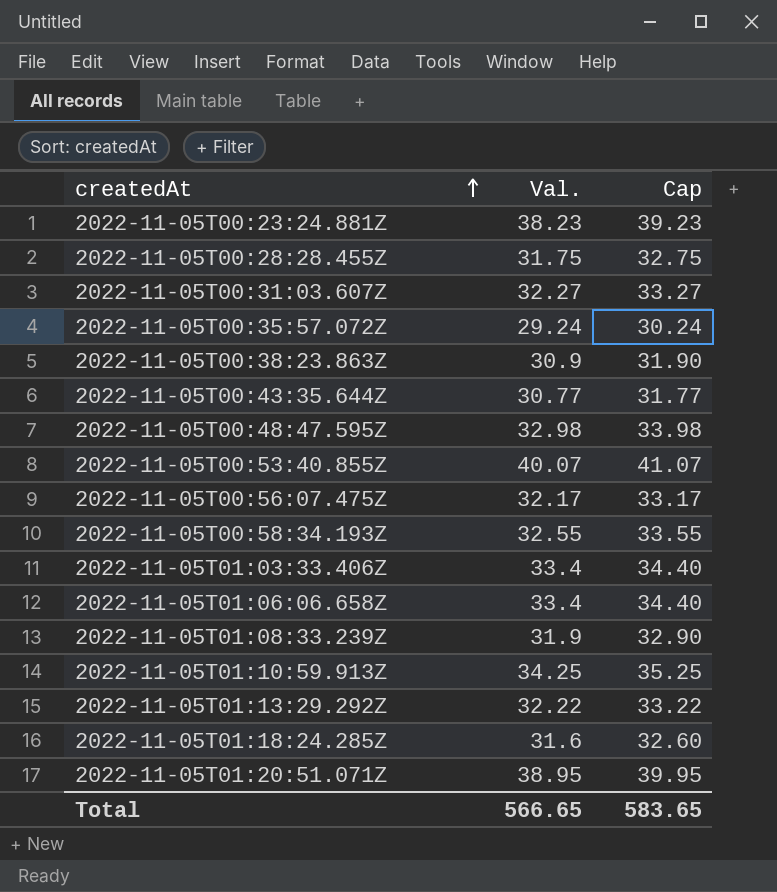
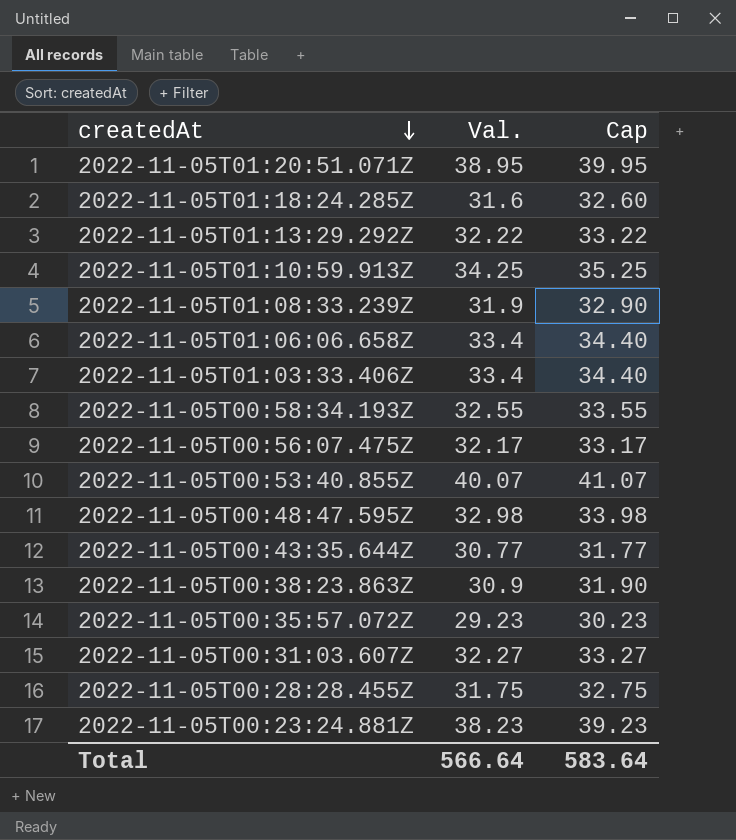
row order: createdAt ascending -> createdAt descending
2022-11-05T00:35:57.072Z | Val.: 29.24 -> 29.23
2022-11-05T00:35:57.072Z | Cap: 30.24 -> 30.23
Total | Val.: 566.65 -> 566.64
Total | Cap: 583.65 -> 583.64

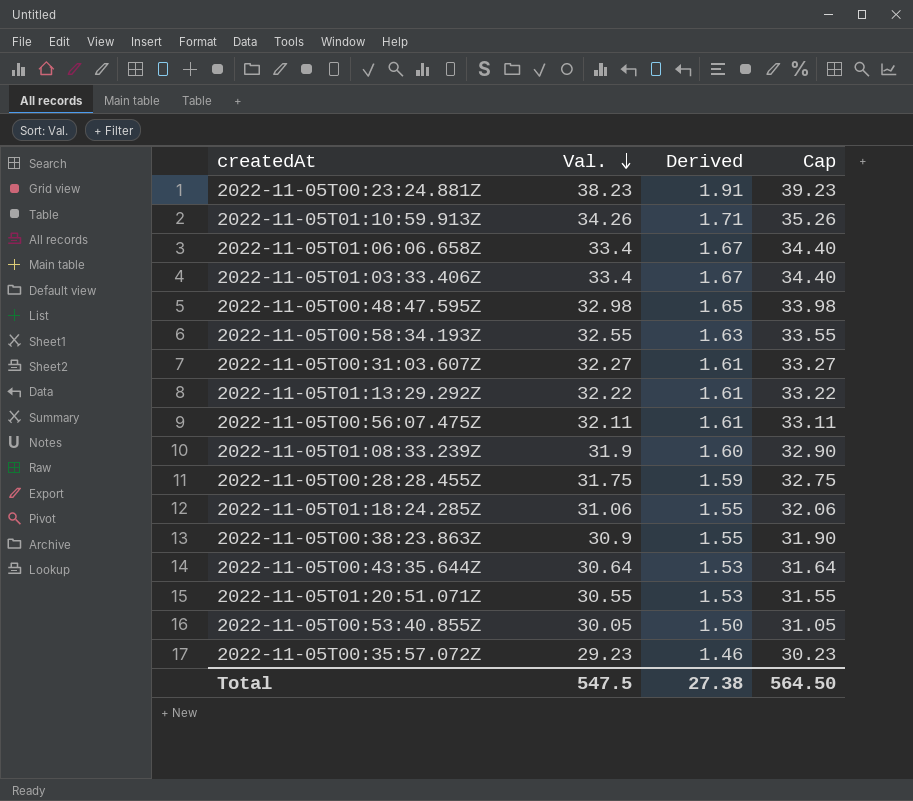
row order: createdAt descending -> Val. descending
column Derived | formula: none -> [Val.] * 0.05
2022-11-05T01:10:59.913Z | Val.: 34.25 -> 34.26
2022-11-05T01:10:59.913Z | Cap: 35.25 -> 35.26
2022-11-05T00:56:07.475Z | Val.: 32.17 -> 32.11
2022-11-05T00:56:07.475Z | Cap: 33.17 -> 33.11
2022-11-05T01:18:24.285Z | Val.: 31.6 -> 31.06
2022-11-05T01:18:24.285Z | Cap: 32.60 -> 32.06
2022-11-05T00:43:35.644Z | Val.: 30.77 -> 30.64
2022-11-05T00:43:35.644Z | Cap: 31.77 -> 31.64
2022-11-05T01:20:51.071Z | Val.: 38.95 -> 30.55
2022-11-05T01:20:51.071Z | Cap: 39.95 -> 31.55
2022-11-05T00:53:40.855Z | Val.: 40.07 -> 30.05
2022-11-05T00:53:40.855Z | Cap: 41.07 -> 31.05
Total | Val.: 566.64 -> 547.5
Total | Cap: 583.64 -> 564.50

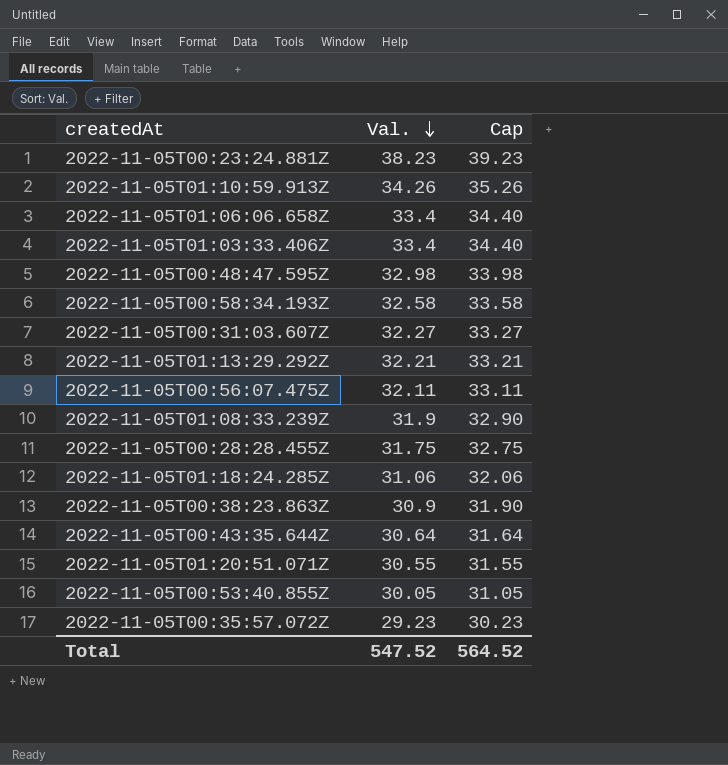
column Derived | formula: [Val.] * 0.05 -> none
2022-11-05T00:58:34.193Z | Val.: 32.55 -> 32.58
2022-11-05T00:58:34.193Z | Cap: 33.55 -> 33.58
2022-11-05T01:13:29.292Z | Val.: 32.22 -> 32.21
2022-11-05T01:13:29.292Z | Cap: 33.22 -> 33.21
Total | Val.: 547.5 -> 547.52
Total | Cap: 564.50 -> 564.52

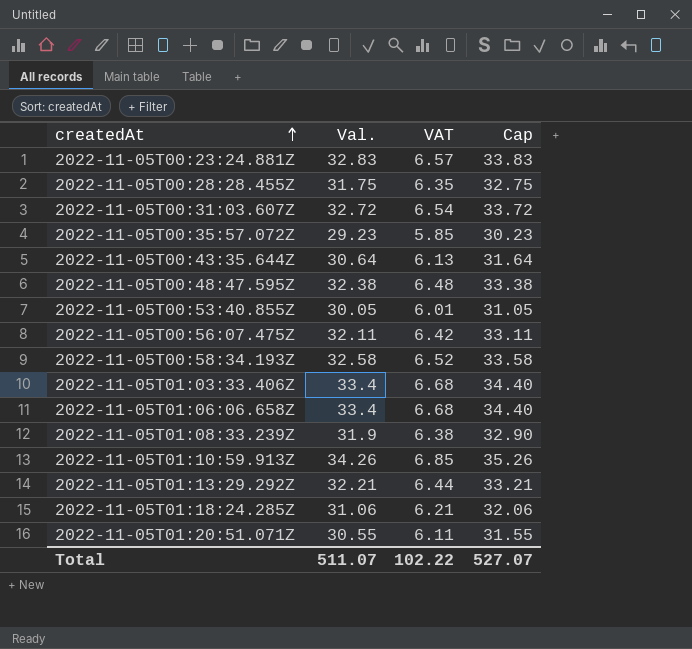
row order: Val. descending -> createdAt ascending
column VAT | formula: none -> [Val.] * 0.2
row 2022-11-05T00:38:23.863Z: 30.9 | 31.90 -> none
2022-11-05T00:23:24.881Z | Val.: 38.23 -> 32.83
2022-11-05T00:23:24.881Z | Cap: 39.23 -> 33.83
2022-11-05T00:31:03.607Z | Val.: 32.27 -> 32.72
2022-11-05T00:31:03.607Z | Cap: 33.27 -> 33.72
2022-11-05T00:48:47.595Z | Val.: 32.98 -> 32.38
2022-11-05T00:48:47.595Z | Cap: 33.98 -> 33.38
Total | Val.: 547.52 -> 511.07
Total | Cap: 564.52 -> 527.07

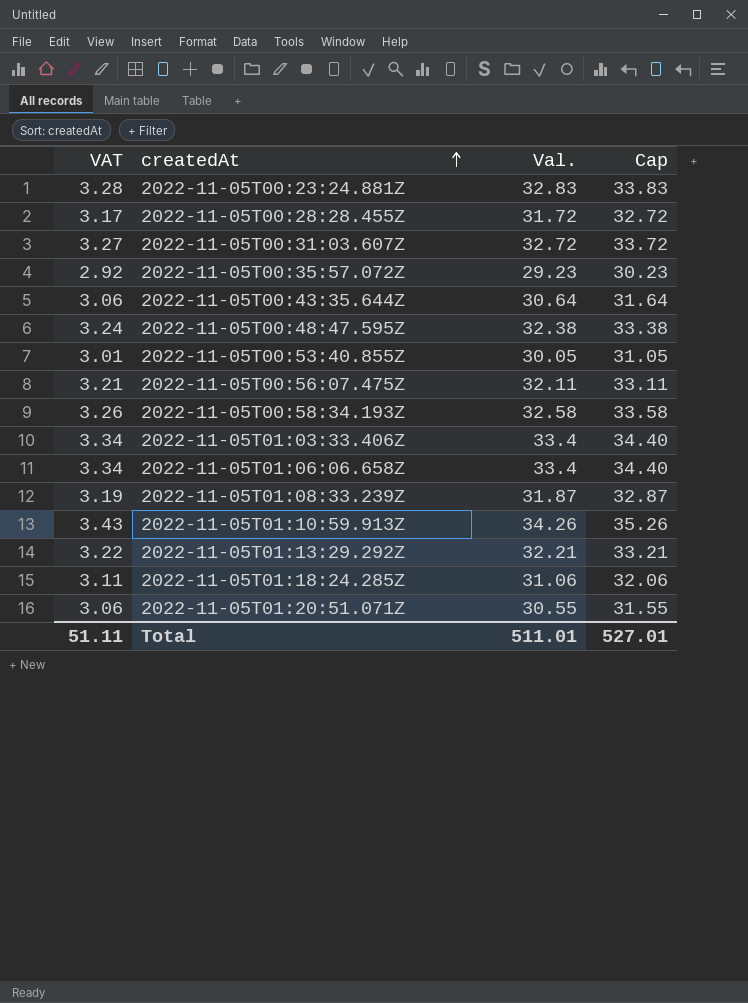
column VAT | formula: [Val.] * 0.2 -> [Val.] * 0.1
column VAT | position: 3 -> 1
2022-11-05T00:28:28.455Z | Val.: 31.75 -> 31.72
2022-11-05T00:28:28.455Z | Cap: 32.75 -> 32.72
2022-11-05T01:08:33.239Z | Val.: 31.9 -> 31.87
2022-11-05T01:08:33.239Z | Cap: 32.90 -> 32.87
Total | VAT: 102.22 -> 51.11
Total | Val.: 511.07 -> 511.01
Total | Cap: 527.07 -> 527.01

